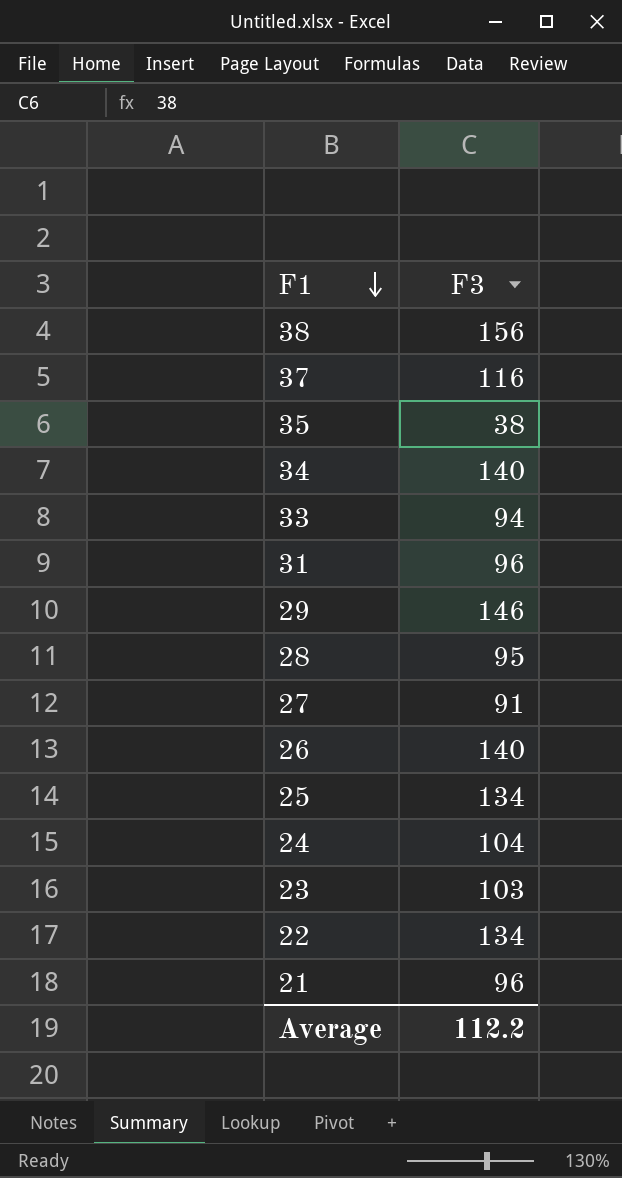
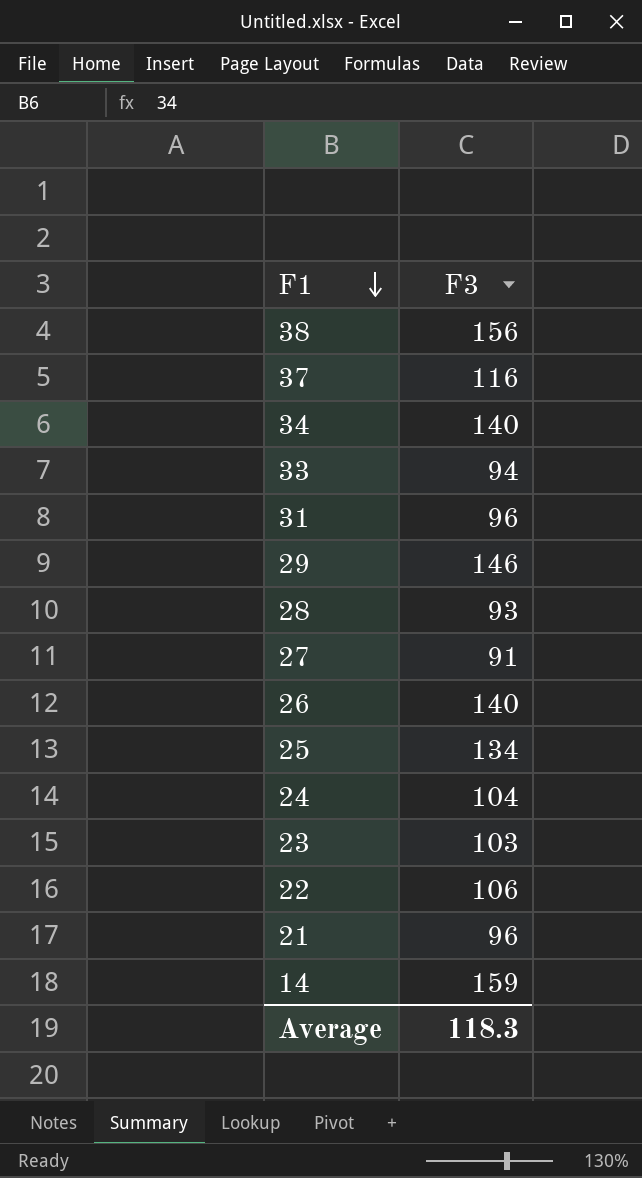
row 35: 38 -> none
28 | F3: 95 -> 93
22 | F3: 134 -> 106
row 14: none -> 159
Average | F3: 112.2 -> 118.3

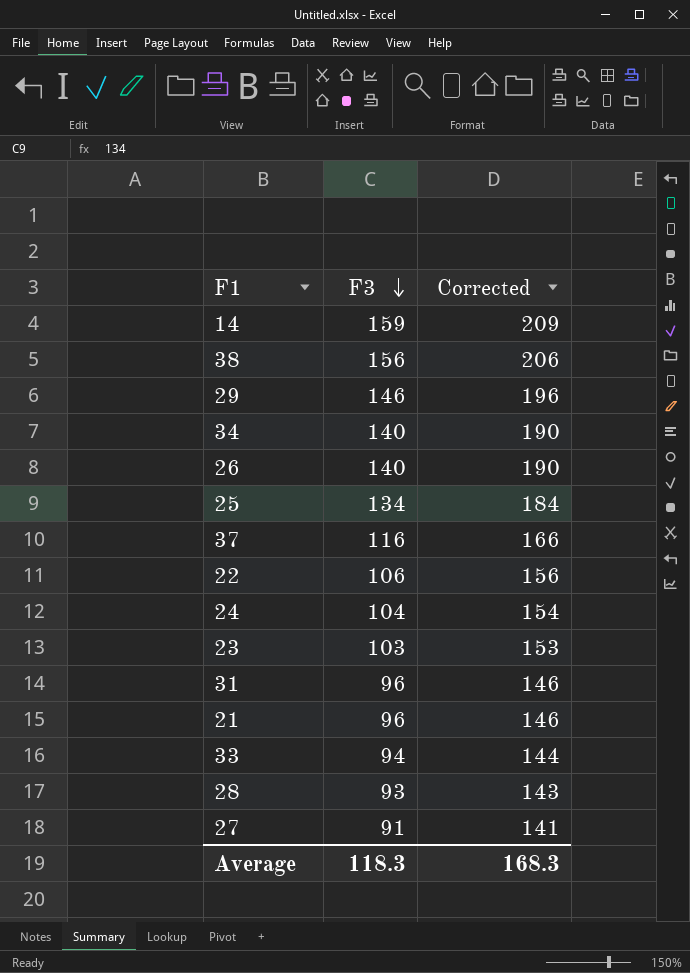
row order: F1 descending -> F3 descending
column Corrected | formula: none -> [F3] + 50

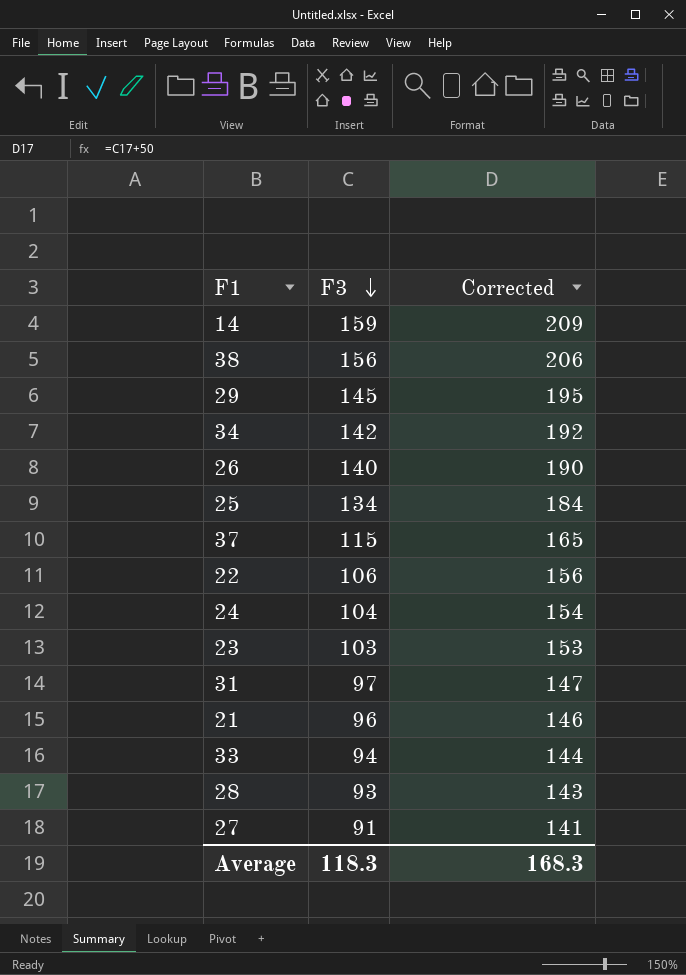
29 | F3: 146 -> 145
29 | Corrected: 196 -> 195
34 | F3: 140 -> 142
34 | Corrected: 190 -> 192
37 | F3: 116 -> 115
37 | Corrected: 166 -> 165
31 | F3: 96 -> 97
31 | Corrected: 146 -> 147

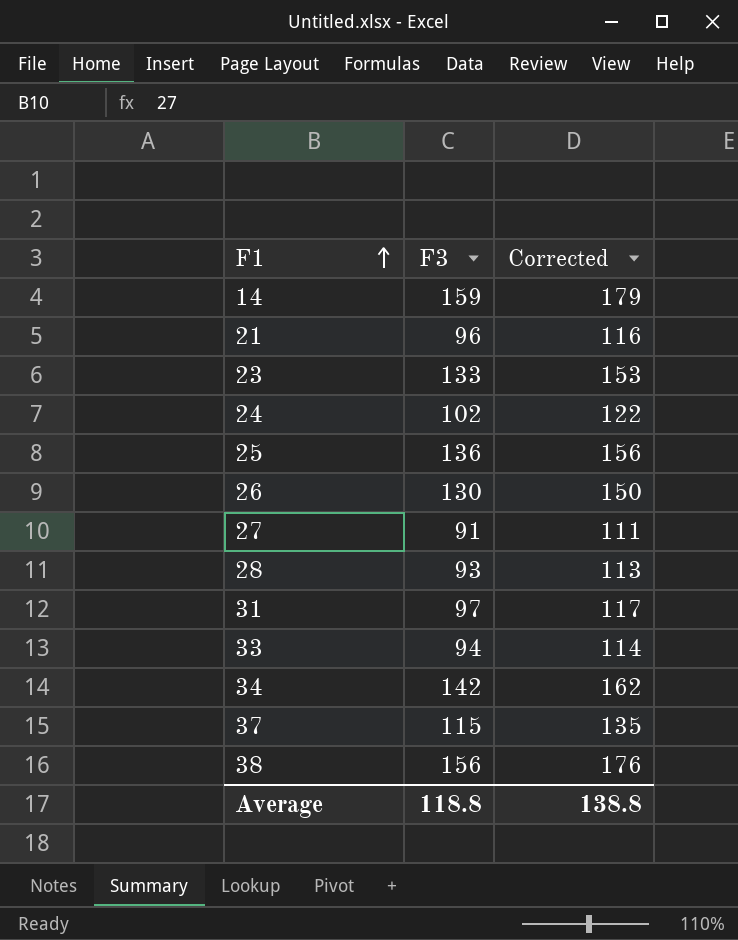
row order: F3 descending -> F1 ascending
column Corrected | formula: [F3] + 50 -> [F3] + 20
row 29: 145 | 195 -> none
row 22: 106 | 156 -> none
23 | F3: 103 -> 133
24 | F3: 104 -> 102
25 | F3: 134 -> 136
26 | F3: 140 -> 130
Average | F3: 118.3 -> 118.8
Average | Corrected: 168.3 -> 138.8

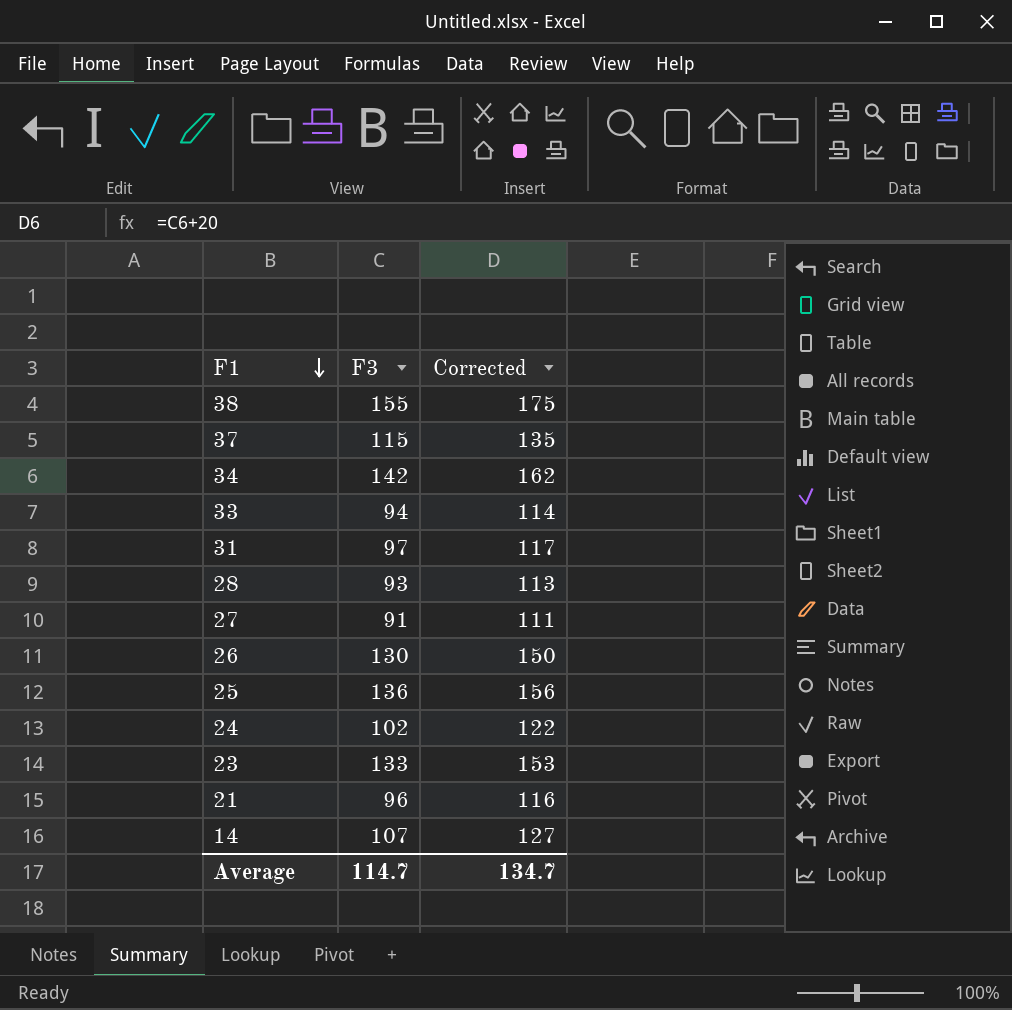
row order: F1 ascending -> F1 descending
38 | F3: 156 -> 155
38 | Corrected: 176 -> 175
14 | F3: 159 -> 107
14 | Corrected: 179 -> 127
Average | F3: 118.8 -> 114.7
Average | Corrected: 138.8 -> 134.7

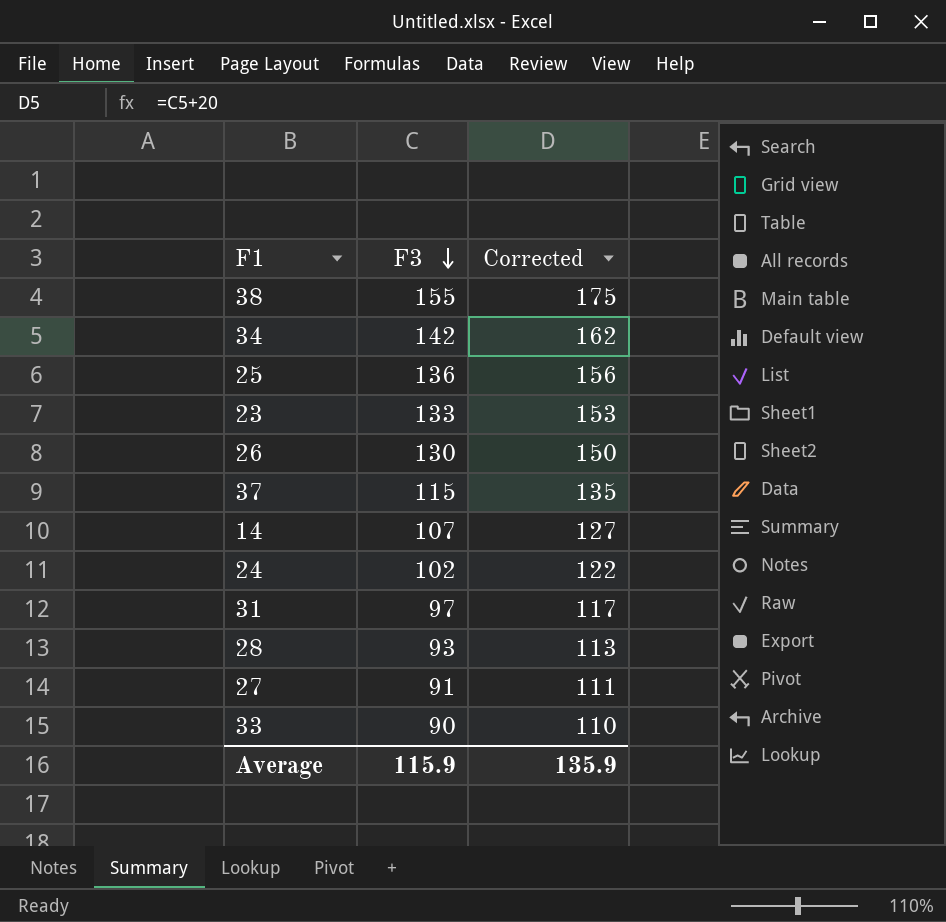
row order: F1 descending -> F3 descending
row 21: 96 | 116 -> none
33 | F3: 94 -> 90
33 | Corrected: 114 -> 110
Average | F3: 114.7 -> 115.9
Average | Corrected: 134.7 -> 135.9

